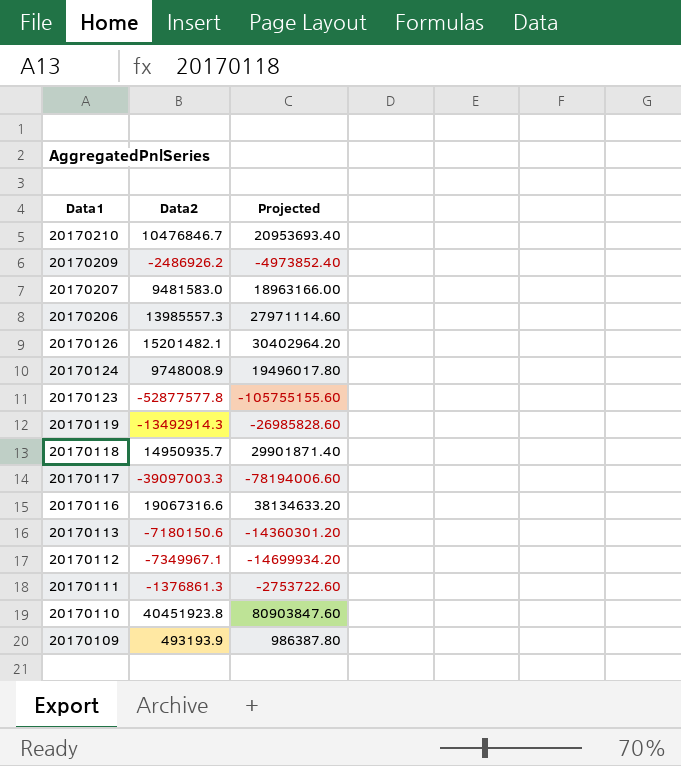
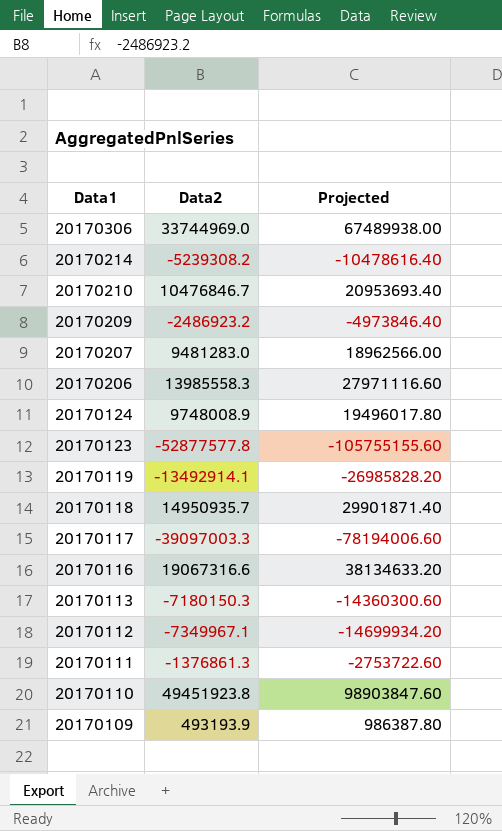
row 20170126: 15201482.1 | 30402964.20 -> none
row 20170306: none -> 33744969.0 | 67489938.00
row 20170214: none -> -5239308.2 | -10478616.40
20170209 | Data2: -2486926.2 -> -2486923.2
20170209 | Projected: -4973852.40 -> -4973846.40
20170207 | Data2: 9481583.0 -> 9481283.0
20170207 | Projected: 18963166.00 -> 18962566.00
20170206 | Data2: 13985557.3 -> 13985558.3
20170206 | Projected: 27971114.60 -> 27971116.60
20170119 | Data2: -13492914.3 -> -13492914.1
20170119 | Projected: -26985828.60 -> -26985828.20
20170113 | Data2: -7180150.6 -> -7180150.3
20170113 | Projected: -14360301.20 -> -14360300.60
20170110 | Data2: 40451923.8 -> 49451923.8
20170110 | Projected: 80903847.60 -> 98903847.60

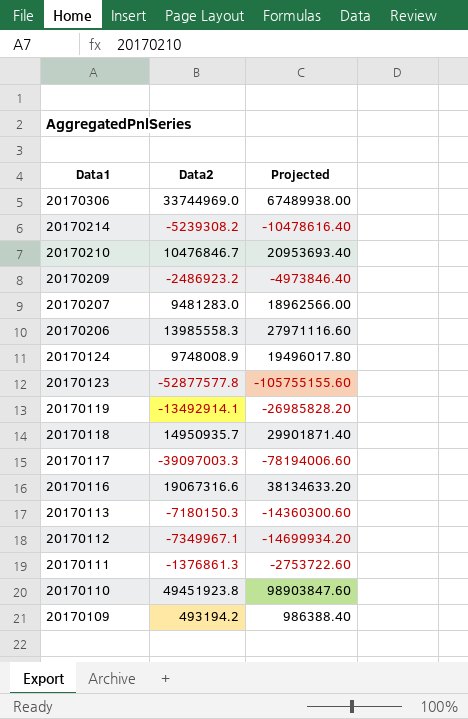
20170109 | Data2: 493193.9 -> 493194.2
20170109 | Projected: 986387.80 -> 986388.40

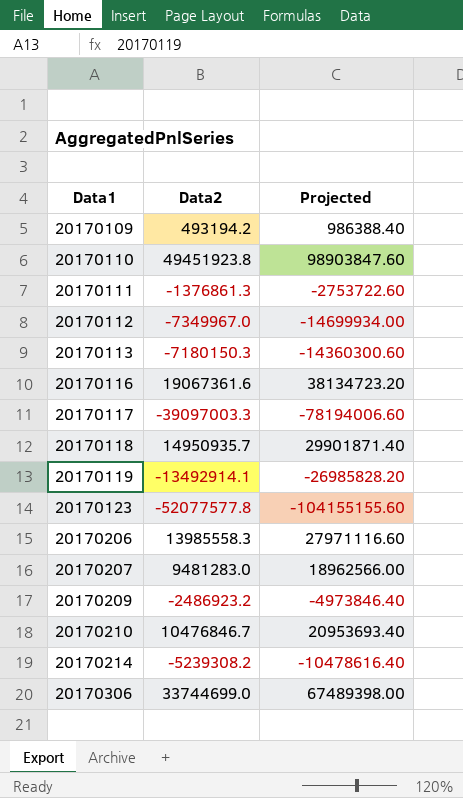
row order: Data1 descending -> Data1 ascending
row 20170124: 9748008.9 | 19496017.80 -> none
20170112 | Data2: -7349967.1 -> -7349967.0
20170112 | Projected: -14699934.20 -> -14699934.00
20170116 | Data2: 19067316.6 -> 19067361.6
20170116 | Projected: 38134633.20 -> 38134723.20
20170123 | Data2: -52877577.8 -> -52077577.8
20170123 | Projected: -105755155.60 -> -104155155.60
20170306 | Data2: 33744969.0 -> 33744699.0
20170306 | Projected: 67489938.00 -> 67489398.00

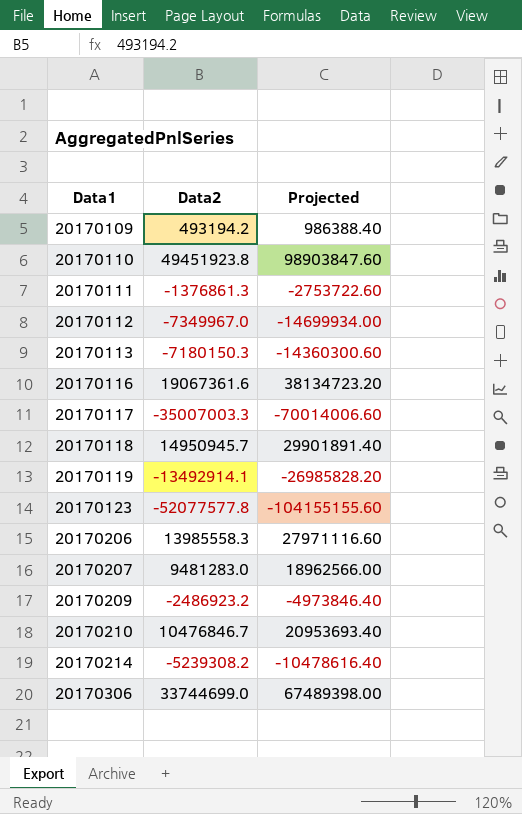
20170117 | Data2: -39097003.3 -> -35007003.3
20170117 | Projected: -78194006.60 -> -70014006.60
20170118 | Data2: 14950935.7 -> 14950945.7
20170118 | Projected: 29901871.40 -> 29901891.40

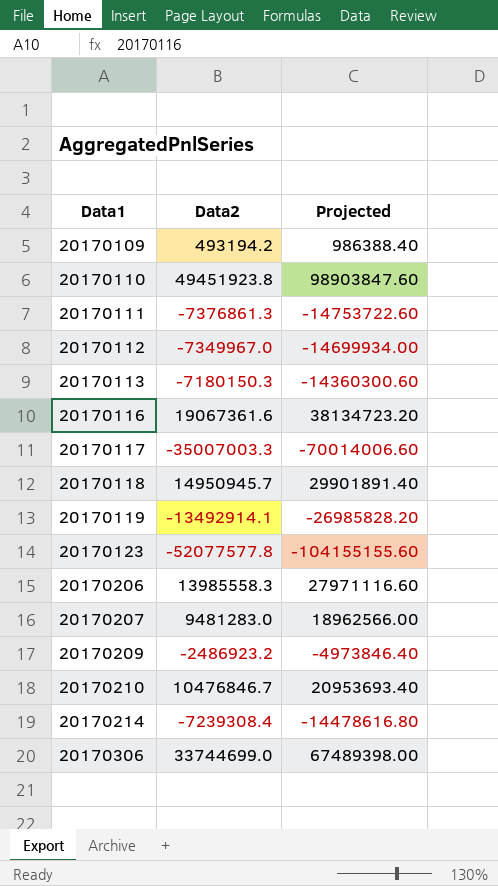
20170111 | Data2: -1376861.3 -> -7376861.3
20170111 | Projected: -2753722.60 -> -14753722.60
20170214 | Data2: -5239308.2 -> -7239308.4
20170214 | Projected: -10478616.40 -> -14478616.80

